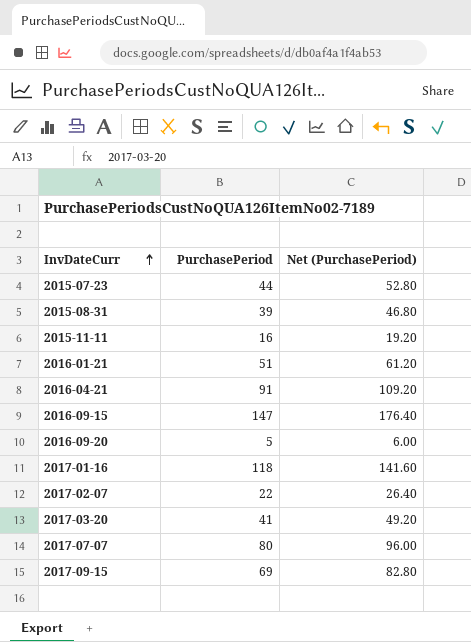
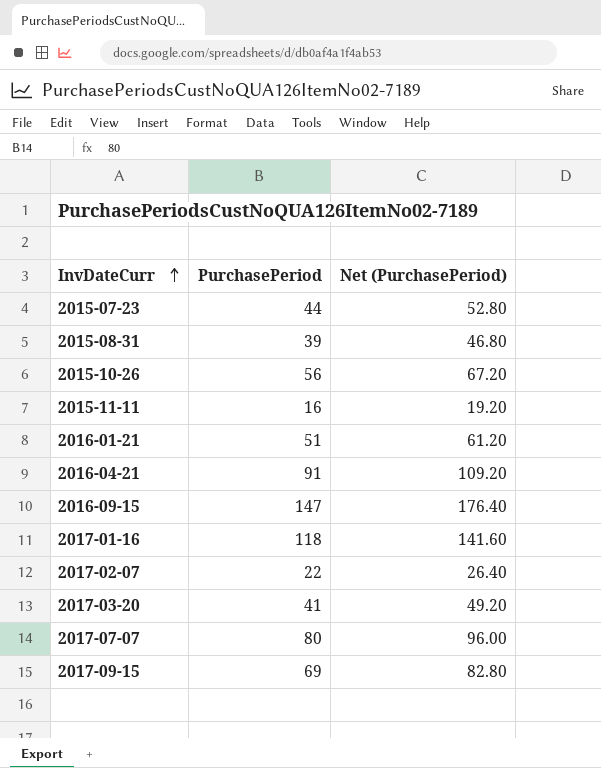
row 2016-09-20: 5 | 6.00 -> none
row 2015-10-26: none -> 56 | 67.20

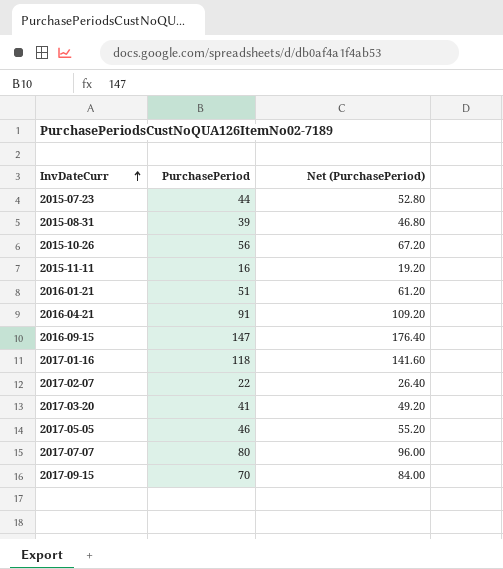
row 2017-05-05: none -> 46 | 55.20
2017-09-15 | PurchasePeriod: 69 -> 70
2017-09-15 | Net (PurchasePeriod): 82.80 -> 84.00

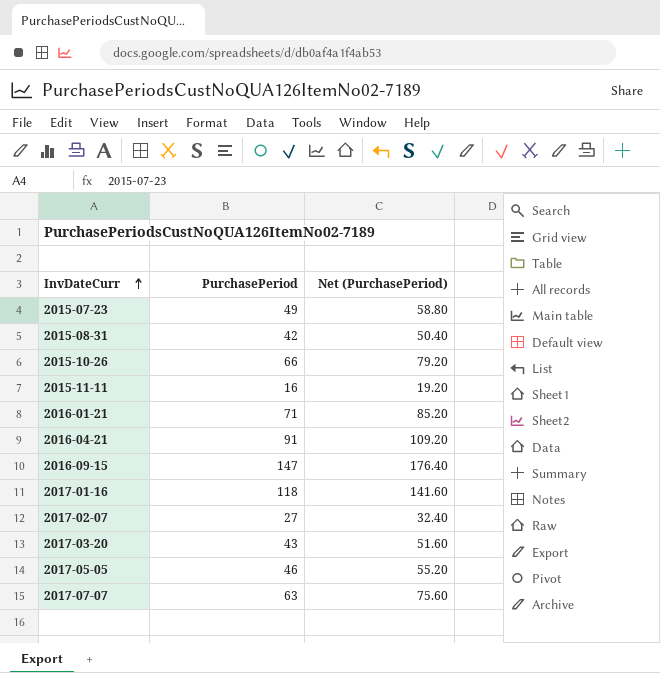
row 2017-09-15: 70 | 84.00 -> none
2015-07-23 | PurchasePeriod: 44 -> 49
2015-07-23 | Net (PurchasePeriod): 52.80 -> 58.80
2015-08-31 | PurchasePeriod: 39 -> 42
2015-08-31 | Net (PurchasePeriod): 46.80 -> 50.40
2015-10-26 | PurchasePeriod: 56 -> 66
2015-10-26 | Net (PurchasePeriod): 67.20 -> 79.20
2016-01-21 | PurchasePeriod: 51 -> 71
2016-01-21 | Net (PurchasePeriod): 61.20 -> 85.20
2017-02-07 | PurchasePeriod: 22 -> 27
2017-02-07 | Net (PurchasePeriod): 26.40 -> 32.40
2017-03-20 | PurchasePeriod: 41 -> 43
2017-03-20 | Net (PurchasePeriod): 49.20 -> 51.60
2017-07-07 | PurchasePeriod: 80 -> 63
2017-07-07 | Net (PurchasePeriod): 96.00 -> 75.60

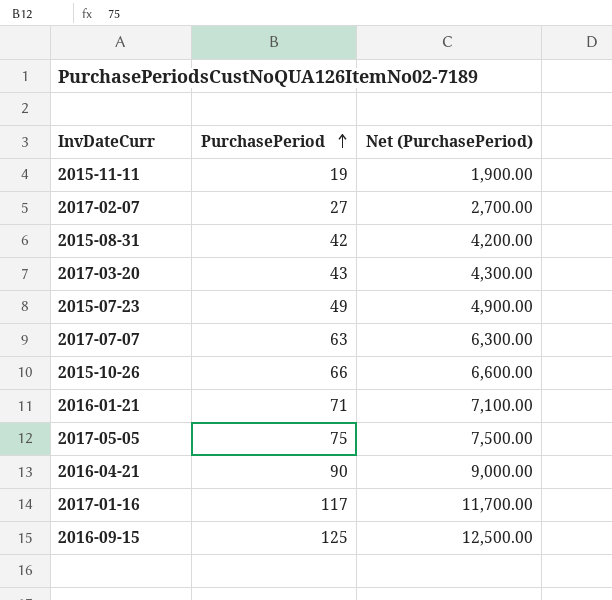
row order: InvDateCurr ascending -> PurchasePeriod ascending
column Net (PurchasePeriod) | formula: [PurchasePeriod] * 1.2 -> [PurchasePeriod] * 100
2015-11-11 | PurchasePeriod: 16 -> 19
2017-05-05 | PurchasePeriod: 46 -> 75
2016-04-21 | PurchasePeriod: 91 -> 90
2017-01-16 | PurchasePeriod: 118 -> 117
2016-09-15 | PurchasePeriod: 147 -> 125

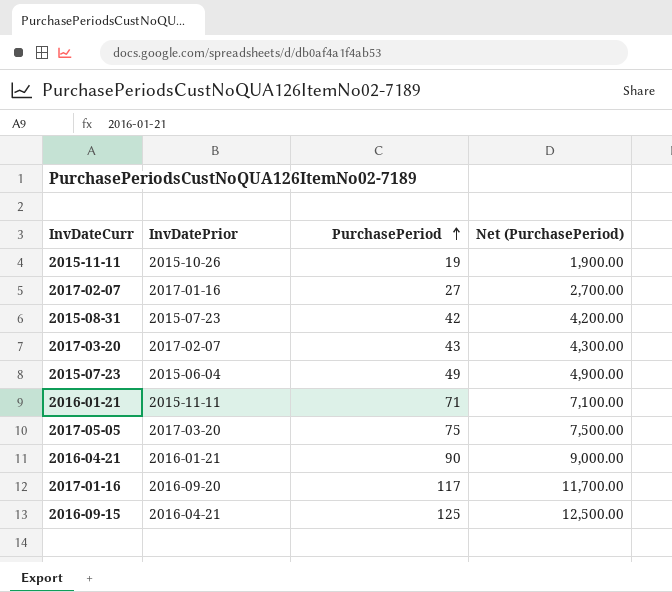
column InvDatePrior | position: none -> 2
row 2017-07-07: 63 | 6,300.00 -> none
row 2015-10-26: 66 | 6,600.00 -> none

